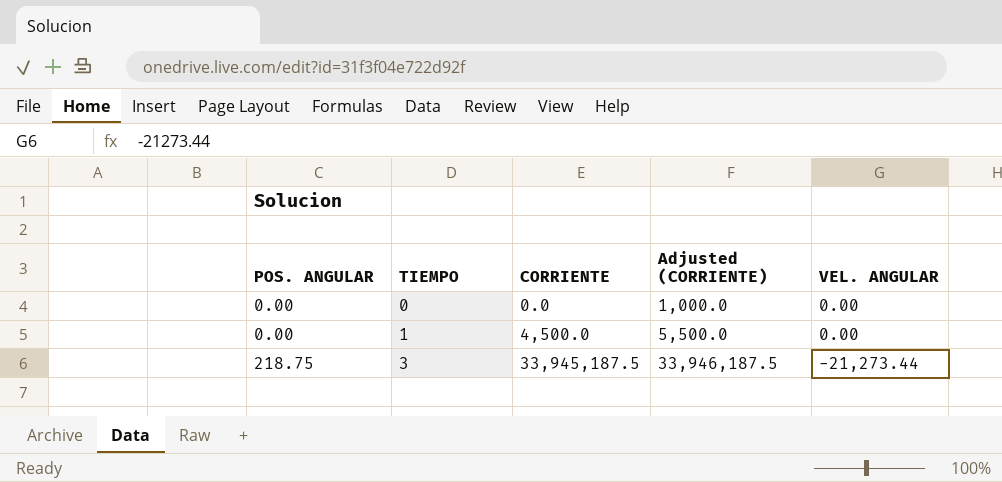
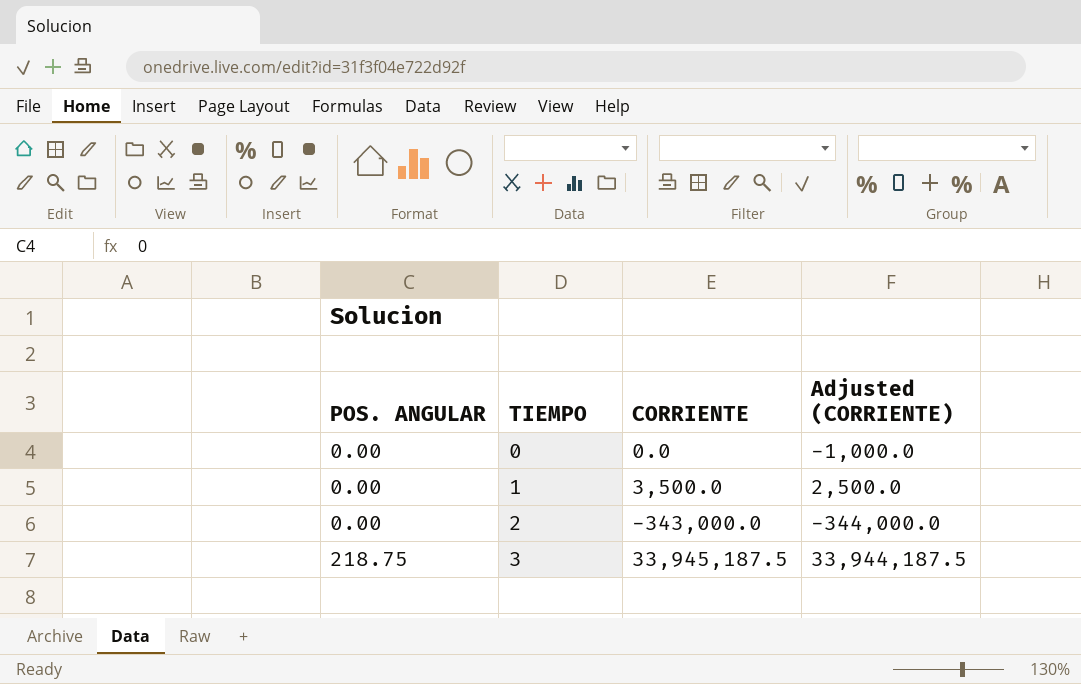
column VEL. ANGULAR | position: 5 -> none
column Adjusted (CORRIENTE) | formula: [CORRIENTE] + 1000 -> [CORRIENTE] - 1000
1 | CORRIENTE: 4,500.0 -> 3,500.0
row 2: none -> 0.00 | -343,000.0 | -344,000.0

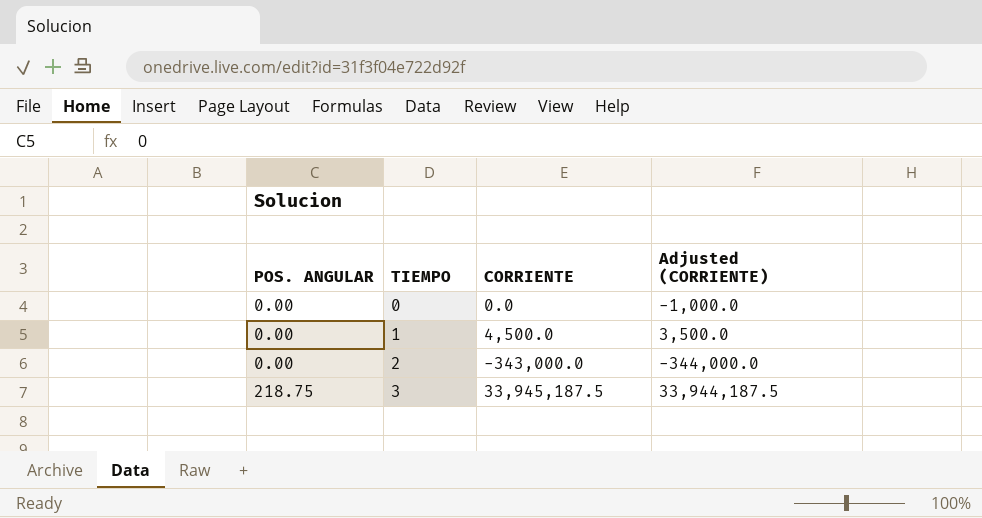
1 | CORRIENTE: 3,500.0 -> 4,500.0
1 | Adjusted (CORRIENTE): 2,500.0 -> 3,500.0

